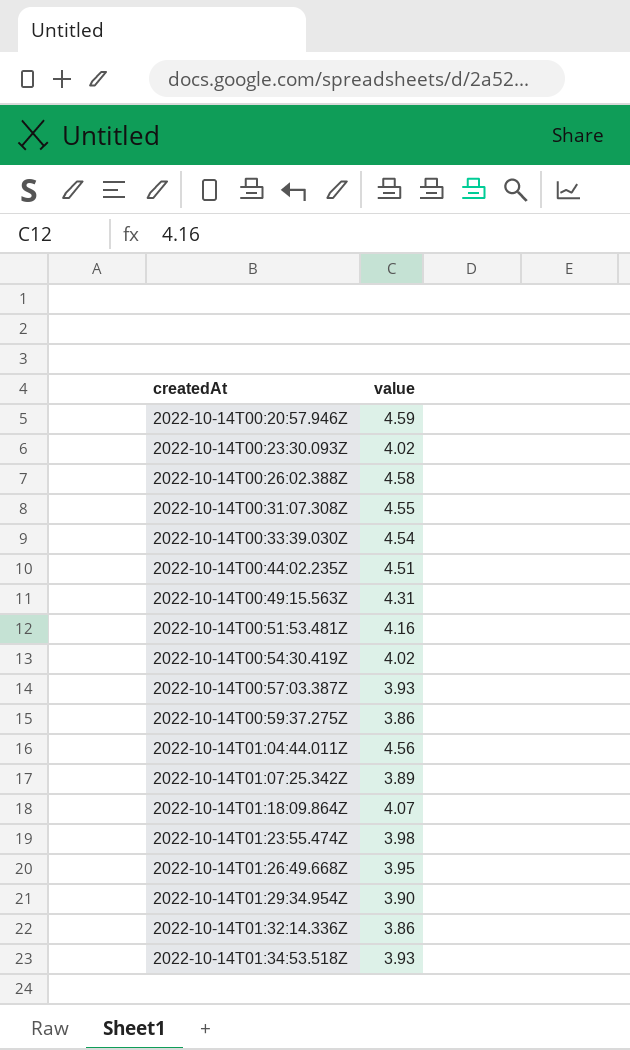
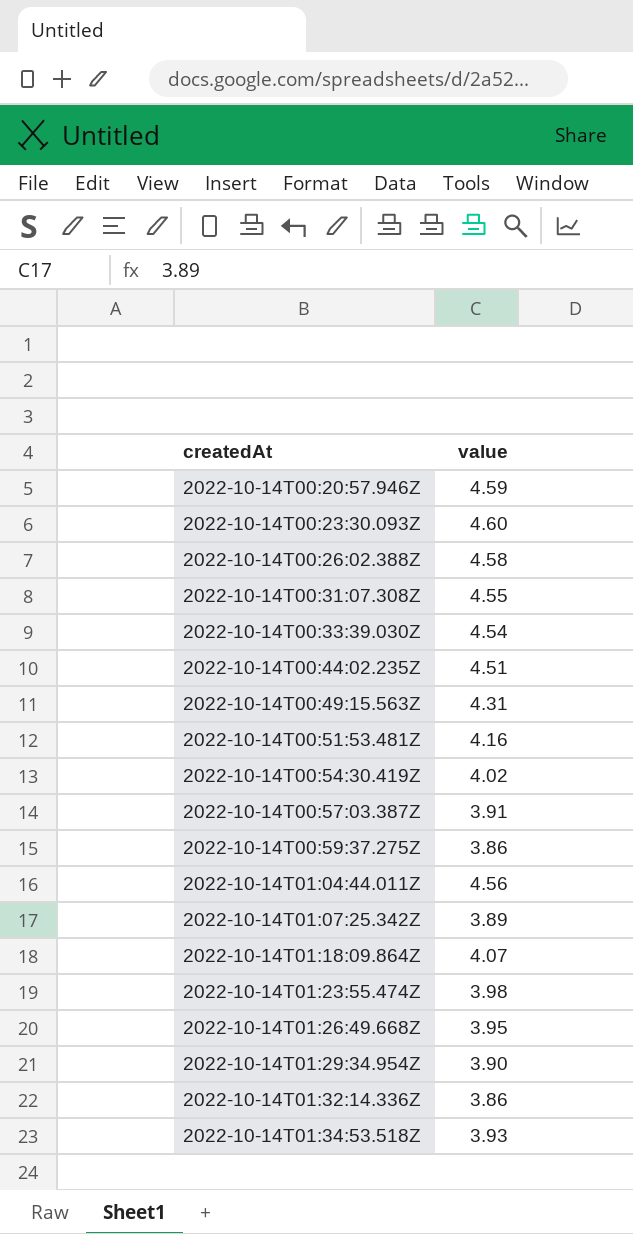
2022-10-14T00:23:30.093Z | value: 4.02 -> 4.60
2022-10-14T00:57:03.387Z | value: 3.93 -> 3.91

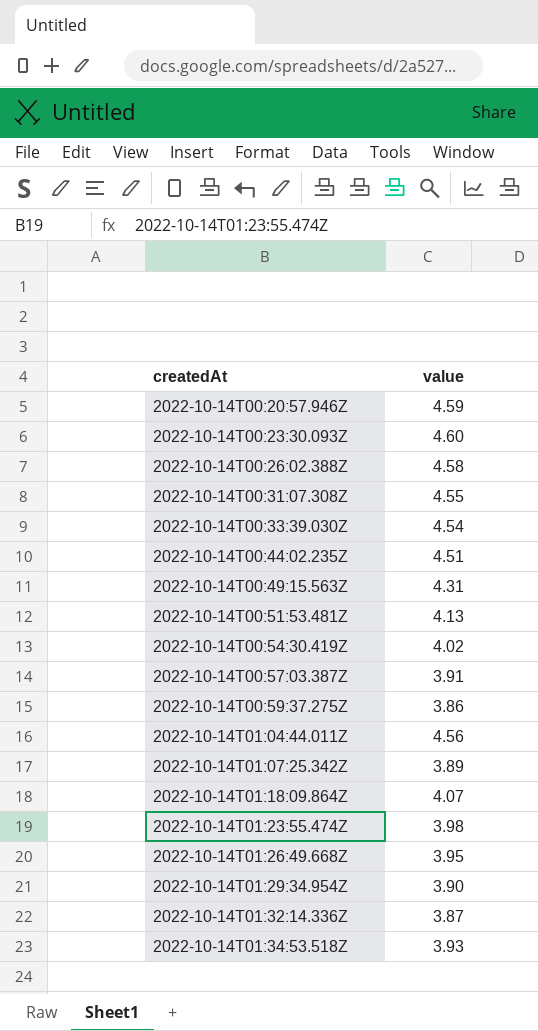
2022-10-14T00:51:53.481Z | value: 4.16 -> 4.13
2022-10-14T01:32:14.336Z | value: 3.86 -> 3.87

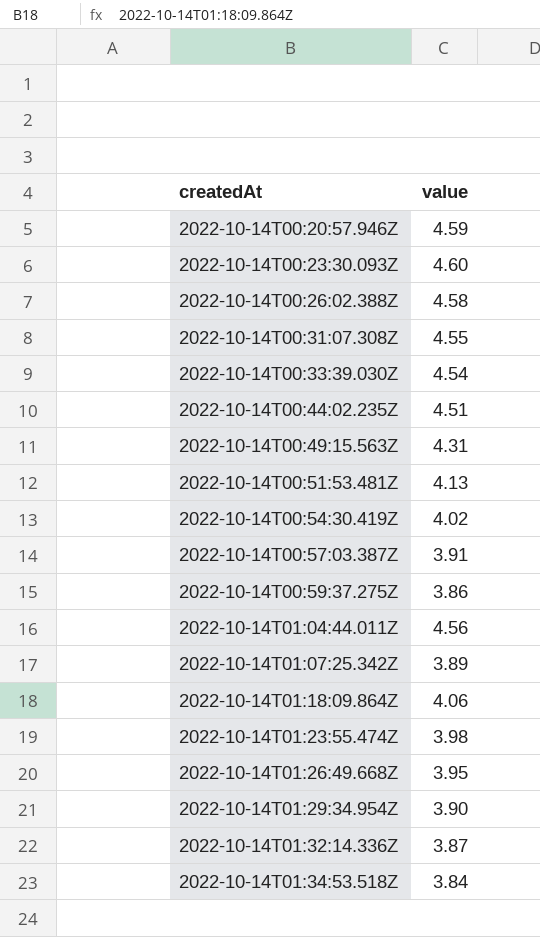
2022-10-14T01:18:09.864Z | value: 4.07 -> 4.06
2022-10-14T01:34:53.518Z | value: 3.93 -> 3.84

